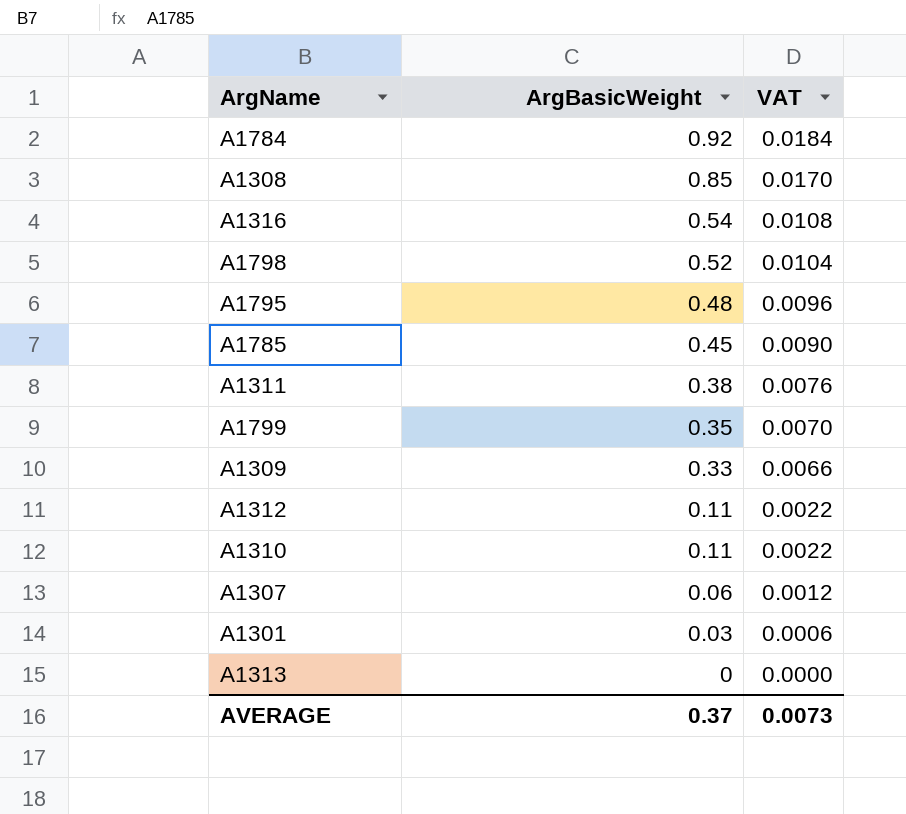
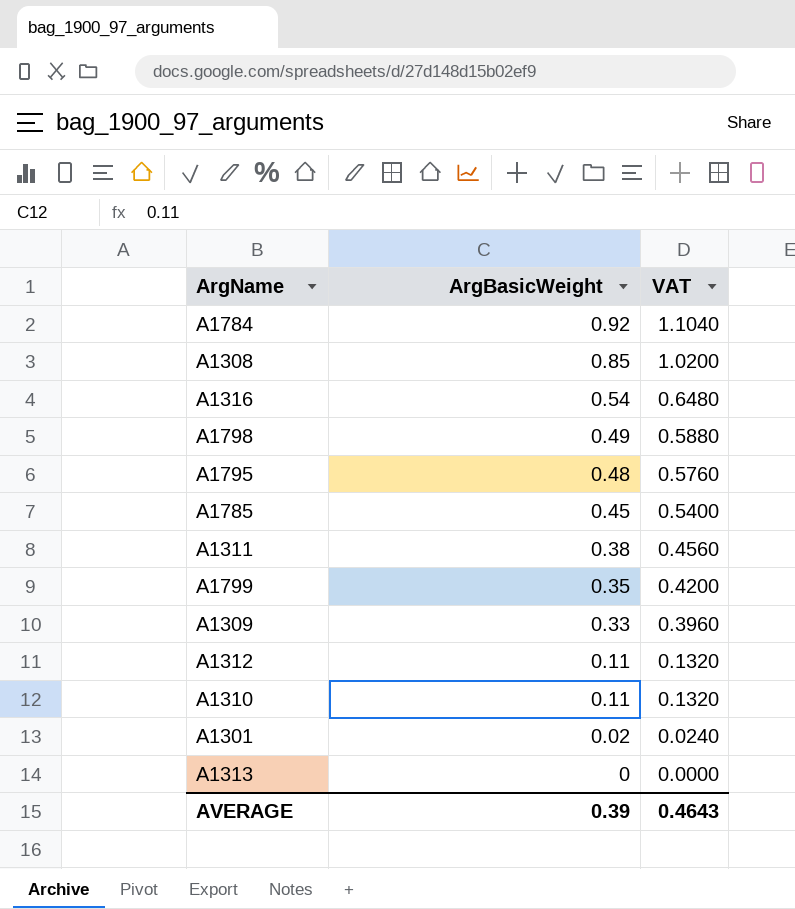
column VAT | formula: [ArgBasicWeight] * 0.02 -> [ArgBasicWeight] * 1.2
row A1307: 0.06 | 0.0012 -> none
A1798 | ArgBasicWeight: 0.52 -> 0.49
A1301 | ArgBasicWeight: 0.03 -> 0.02
AVERAGE | ArgBasicWeight: 0.37 -> 0.39
AVERAGE | VAT: 0.0073 -> 0.4643

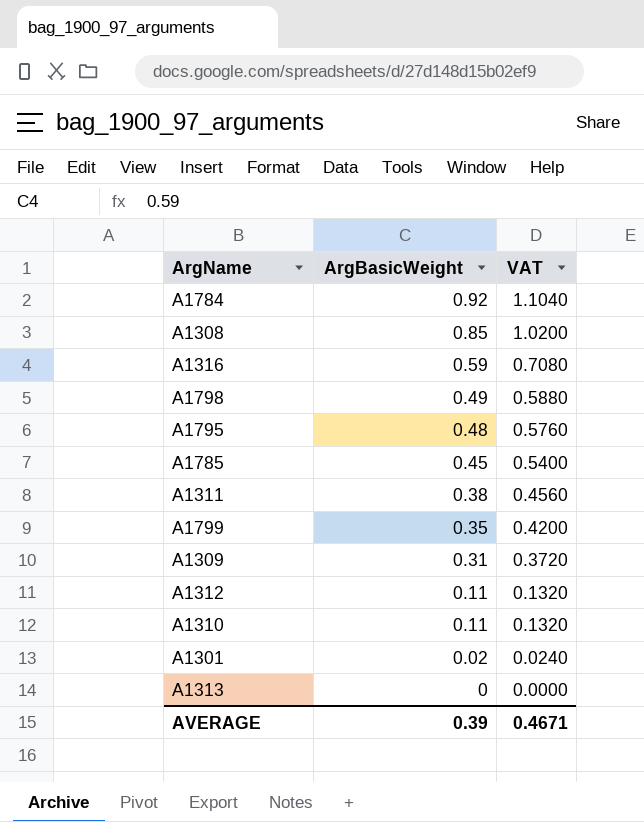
A1316 | ArgBasicWeight: 0.54 -> 0.59
A1316 | VAT: 0.6480 -> 0.7080
A1309 | ArgBasicWeight: 0.33 -> 0.31
A1309 | VAT: 0.3960 -> 0.3720
AVERAGE | VAT: 0.4643 -> 0.4671

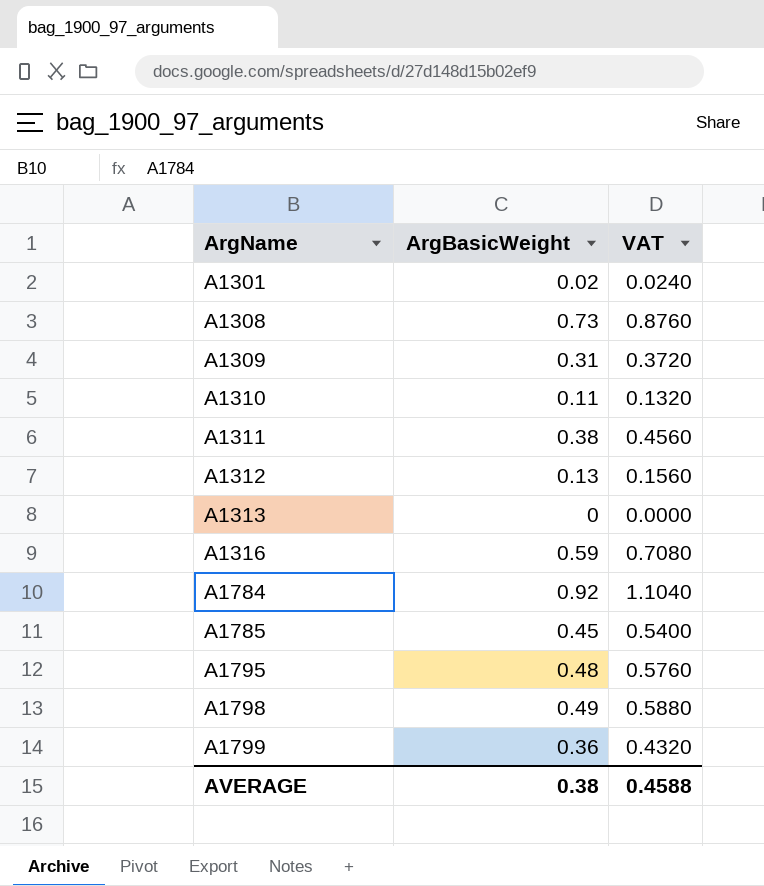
row order: ArgBasicWeight descending -> ArgName ascending
A1308 | ArgBasicWeight: 0.85 -> 0.73
A1308 | VAT: 1.0200 -> 0.8760
A1312 | ArgBasicWeight: 0.11 -> 0.13
A1312 | VAT: 0.1320 -> 0.1560
A1799 | ArgBasicWeight: 0.35 -> 0.36
A1799 | VAT: 0.4200 -> 0.4320
AVERAGE | ArgBasicWeight: 0.39 -> 0.38
AVERAGE | VAT: 0.4671 -> 0.4588

